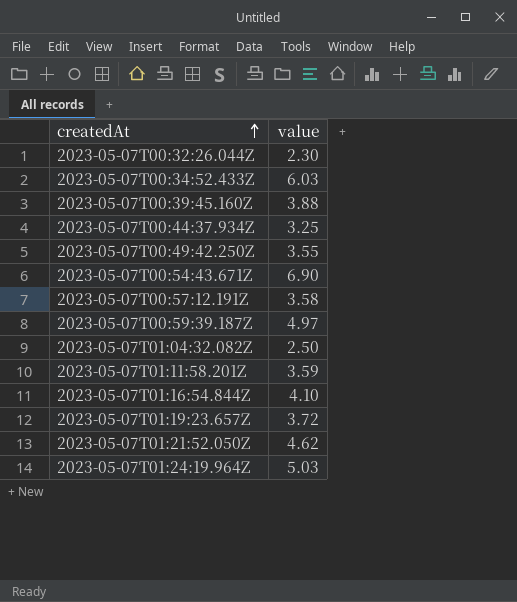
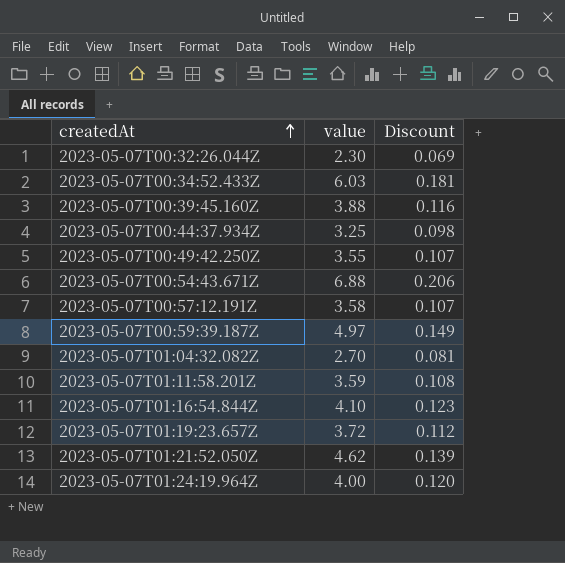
column Discount | formula: none -> [value] * 0.03
2023-05-07T00:54:43.671Z | value: 6.90 -> 6.88
2023-05-07T01:04:32.082Z | value: 2.50 -> 2.70
2023-05-07T01:24:19.964Z | value: 5.03 -> 4.00

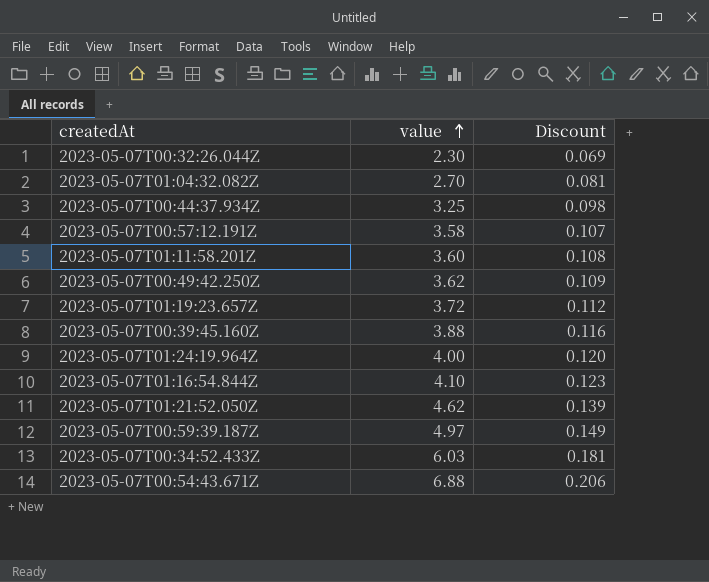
row order: createdAt ascending -> value ascending
2023-05-07T01:11:58.201Z | value: 3.59 -> 3.60
2023-05-07T00:49:42.250Z | value: 3.55 -> 3.62
2023-05-07T00:49:42.250Z | Discount: 0.107 -> 0.109

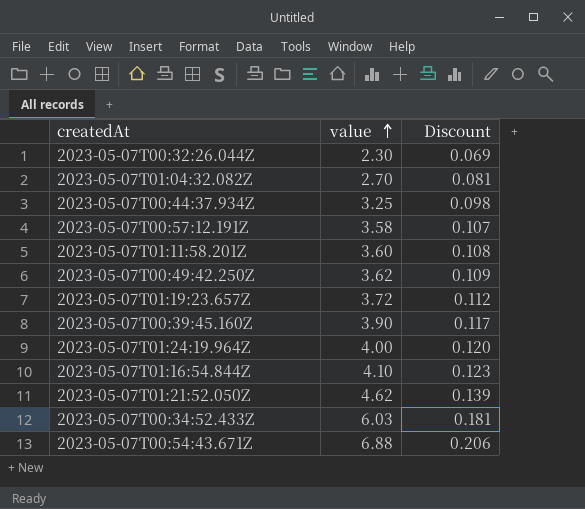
row 2023-05-07T00:59:39.187Z: 4.97 | 0.149 -> none
2023-05-07T00:39:45.160Z | value: 3.88 -> 3.90
2023-05-07T00:39:45.160Z | Discount: 0.116 -> 0.117

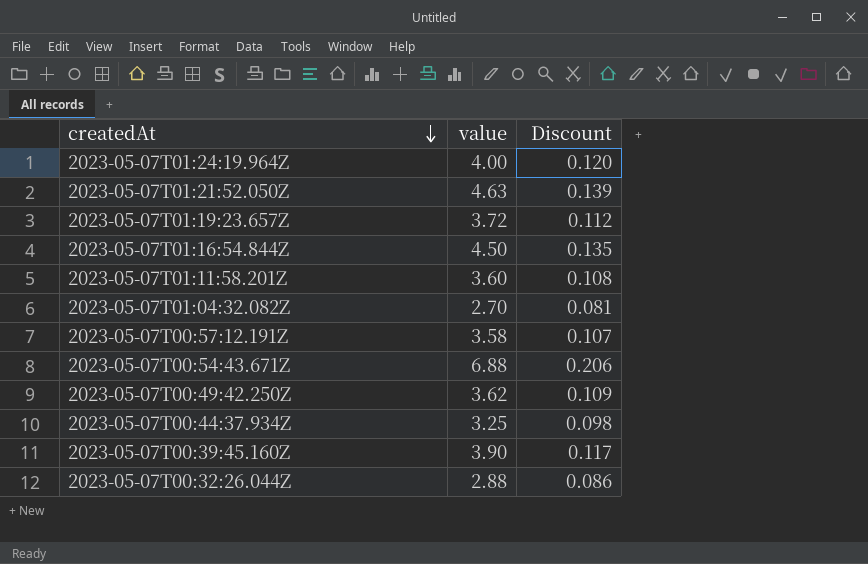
row order: value ascending -> createdAt descending
row 2023-05-07T00:34:52.433Z: 6.03 | 0.181 -> none
2023-05-07T01:21:52.050Z | value: 4.62 -> 4.63
2023-05-07T01:16:54.844Z | value: 4.10 -> 4.50
2023-05-07T01:16:54.844Z | Discount: 0.123 -> 0.135
2023-05-07T00:32:26.044Z | value: 2.30 -> 2.88
2023-05-07T00:32:26.044Z | Discount: 0.069 -> 0.086

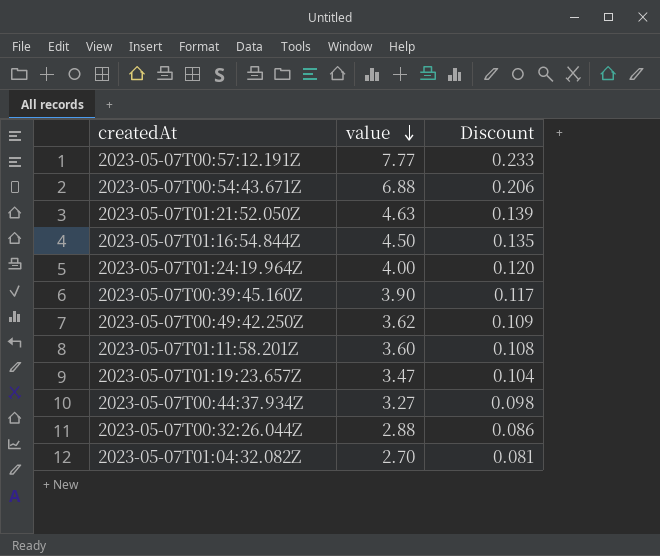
row order: createdAt descending -> value descending
2023-05-07T00:57:12.191Z | value: 3.58 -> 7.77
2023-05-07T00:57:12.191Z | Discount: 0.107 -> 0.233
2023-05-07T01:19:23.657Z | value: 3.72 -> 3.47
2023-05-07T01:19:23.657Z | Discount: 0.112 -> 0.104
2023-05-07T00:44:37.934Z | value: 3.25 -> 3.27

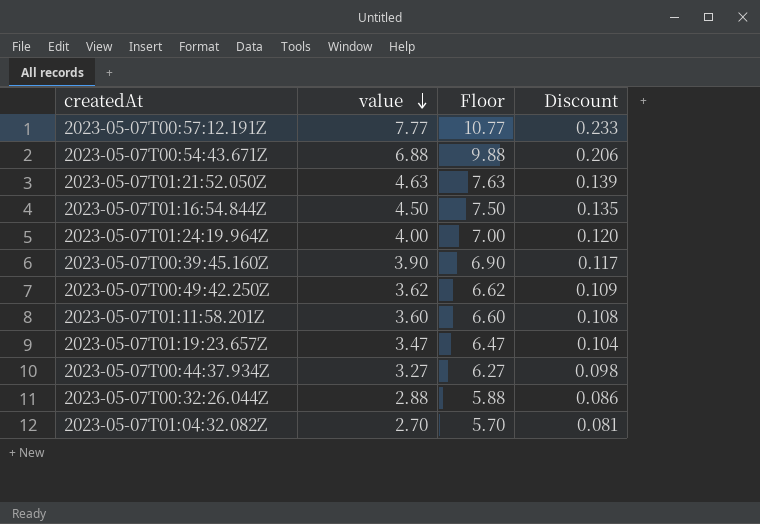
column Floor | formula: none -> [value] + 3

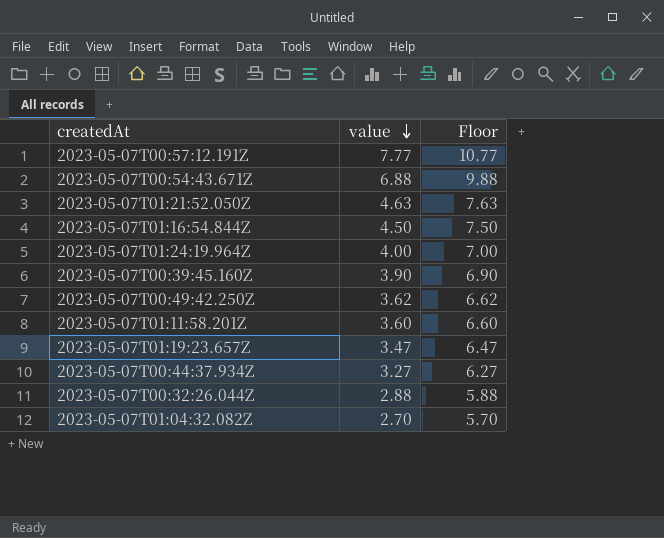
column Discount | formula: [value] * 0.03 -> none

